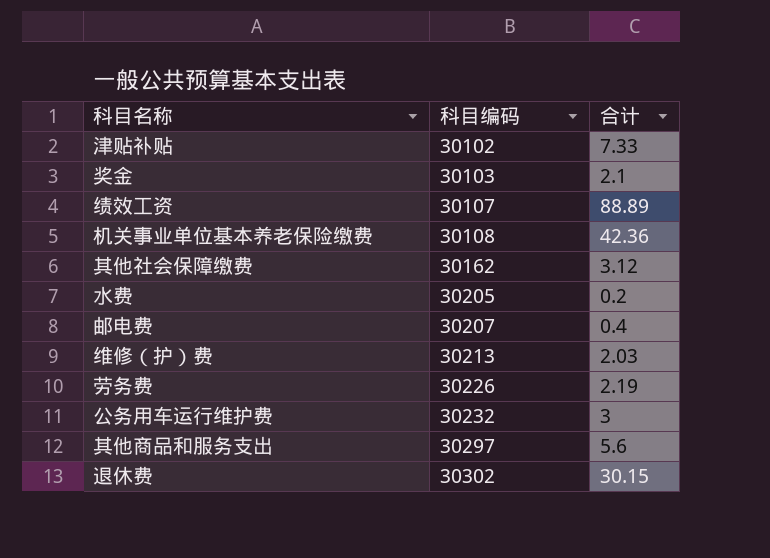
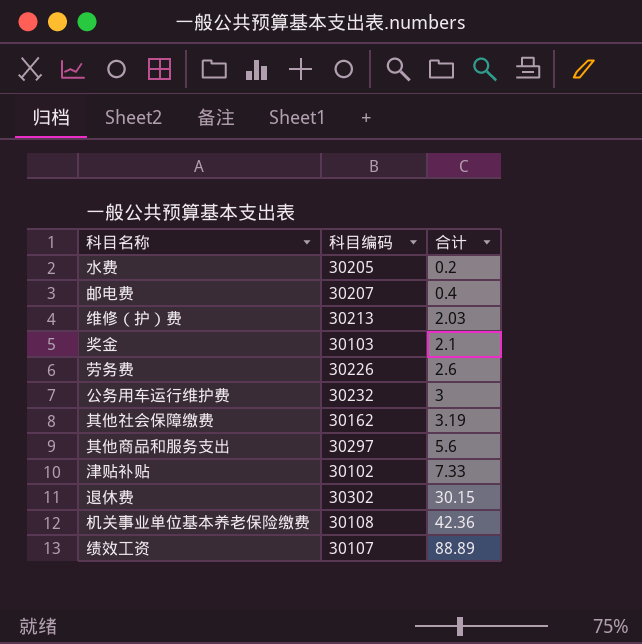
row order: 科目编码 ascending -> 合计 ascending
劳务费 | 合计: 2.19 -> 2.6
其他社会保障缴费 | 合计: 3.12 -> 3.19

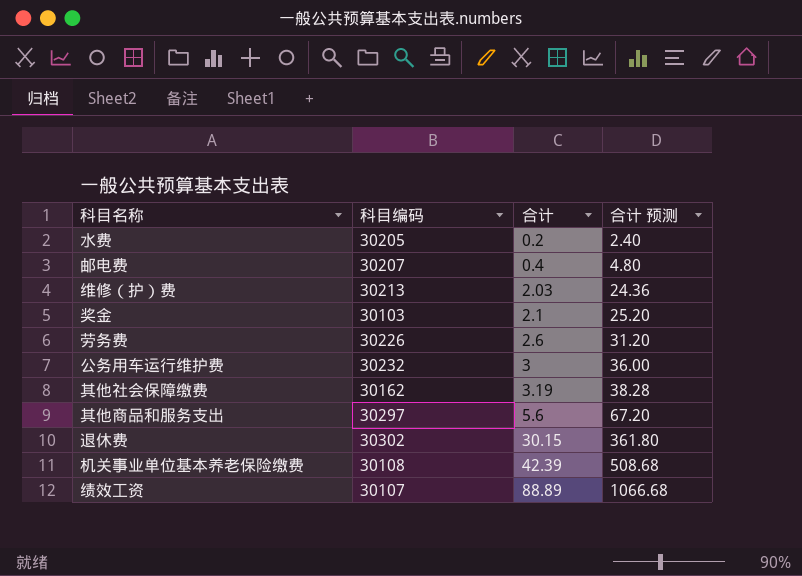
column 合计 预测 | formula: none -> [合计] * 12
row 津贴补贴: 30102 | 7.33 -> none
机关事业单位基本养老保险缴费 | 合计: 42.36 -> 42.39

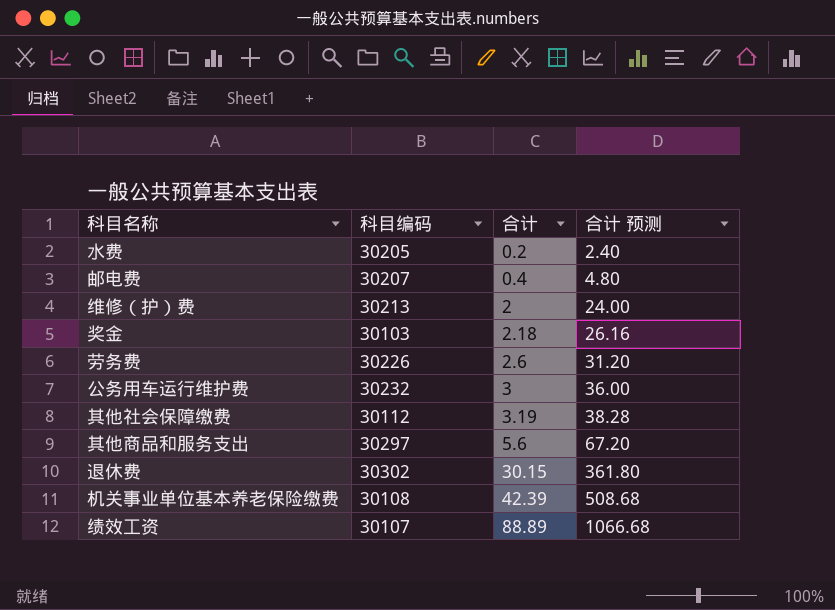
维修（护）费 | 合计: 2.03 -> 2
维修（护）费 | 合计 预测: 24.36 -> 24.00
奖金 | 合计: 2.1 -> 2.18
奖金 | 合计 预测: 25.20 -> 26.16
其他社会保障缴费 | 科目编码: 30162 -> 30112

